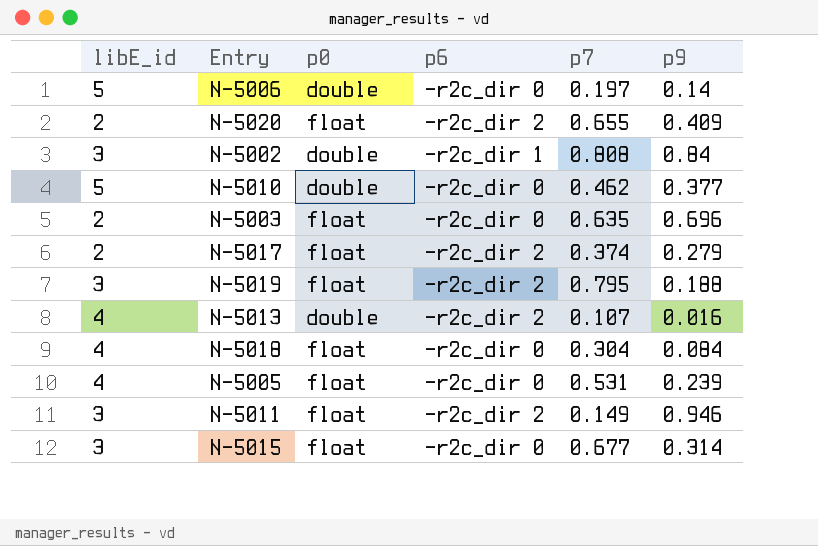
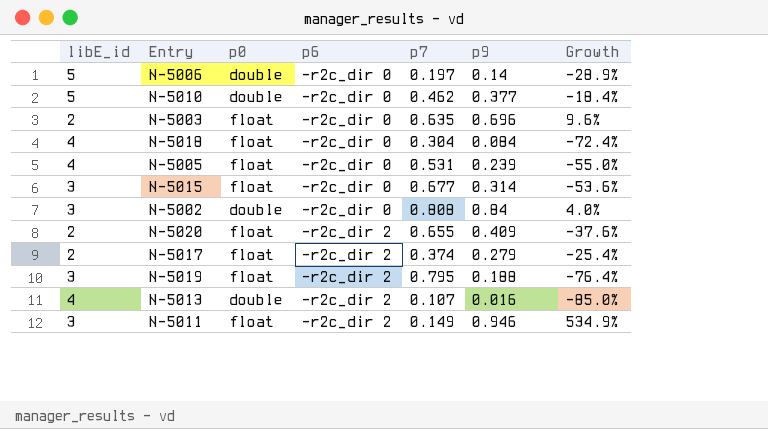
row order: none -> p6 ascending
column Growth | formula: none -> ([p9] - [p7]) / [p7]
N-5002 | p6: -r2c_dir 1 -> -r2c_dir 0

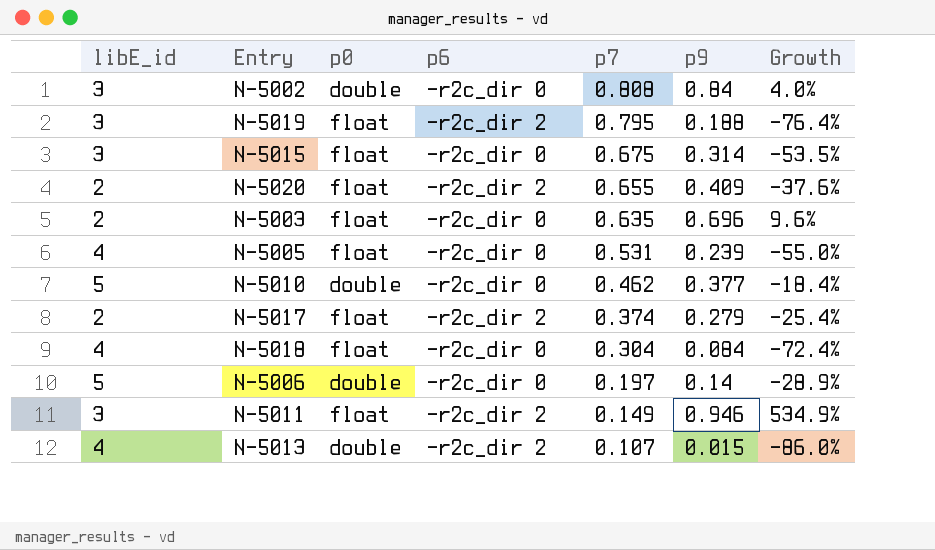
row order: p6 ascending -> p7 descending
N-5015 | p7: 0.677 -> 0.675
N-5015 | Growth: -53.6% -> -53.5%
N-5013 | p9: 0.016 -> 0.015
N-5013 | Growth: -85.0% -> -86.0%

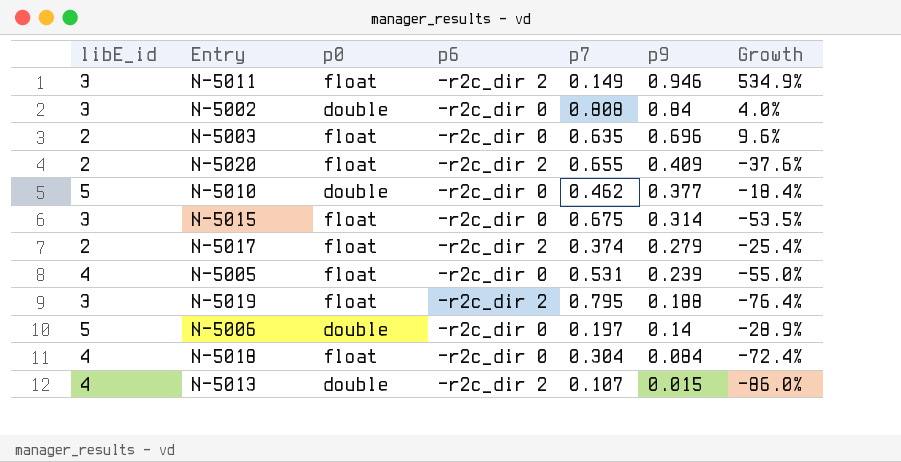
row order: p7 descending -> p9 descending

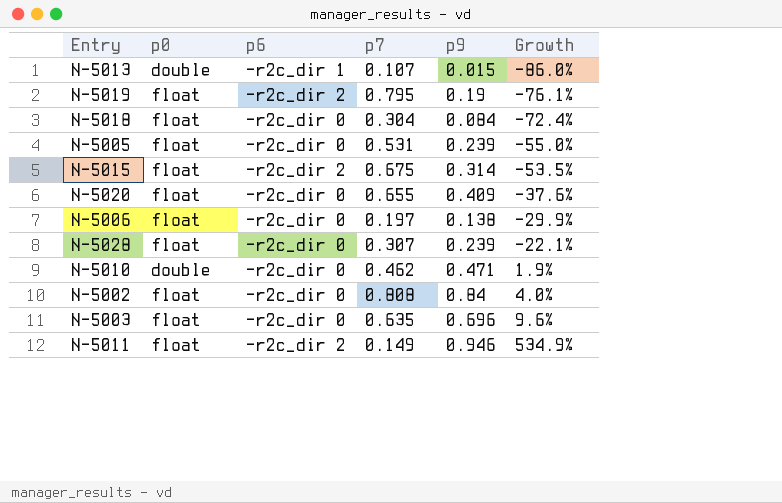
row order: p9 descending -> Growth ascending
column libE_id | position: 1 -> none
row N-5017: 2 | float | -r2c_dir 2 | 0.374 | 0.279 | -25.4% -> none
N-5013 | p6: -r2c_dir 2 -> -r2c_dir 1
N-5019 | p9: 0.188 -> 0.19
N-5019 | Growth: -76.4% -> -76.1%
N-5015 | p6: -r2c_dir 0 -> -r2c_dir 2
N-5020 | p6: -r2c_dir 2 -> -r2c_dir 0
N-5006 | p0: double -> float
N-5006 | p9: 0.14 -> 0.138
N-5006 | Growth: -28.9% -> -29.9%
row N-5028: none -> float | -r2c_dir 0 | 0.307 | 0.239 | -22.1%
N-5010 | p9: 0.377 -> 0.471
N-5010 | Growth: -18.4% -> 1.9%
N-5002 | p0: double -> float

